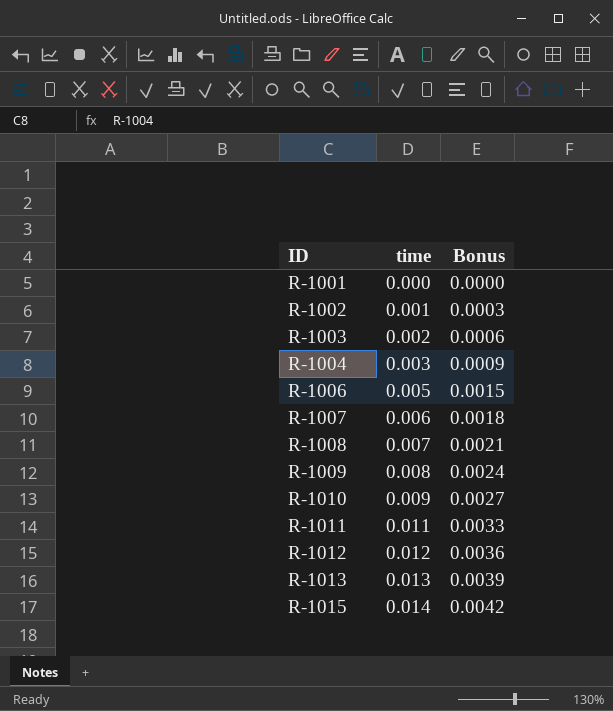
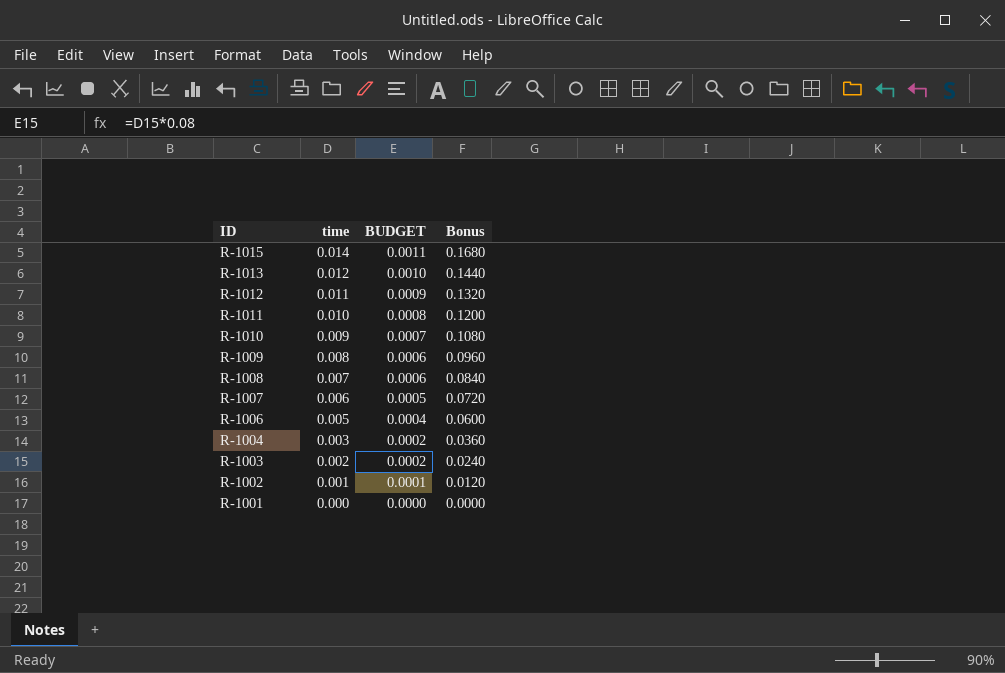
row order: ID ascending -> ID descending
column BUDGET | formula: none -> [time] * 0.08
column Bonus | formula: [time] * 0.3 -> [time] * 12
R-1013 | time: 0.013 -> 0.012
R-1012 | time: 0.012 -> 0.011
R-1011 | time: 0.011 -> 0.010

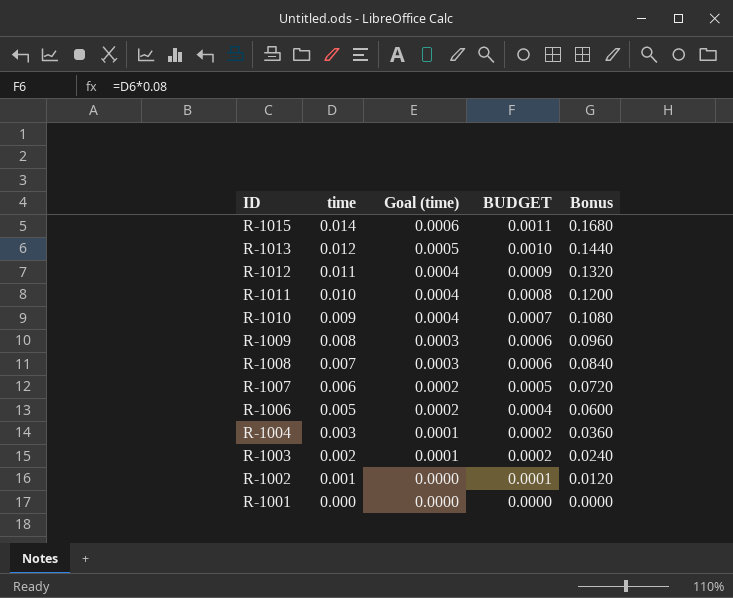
column Goal (time) | formula: none -> [time] * 0.04

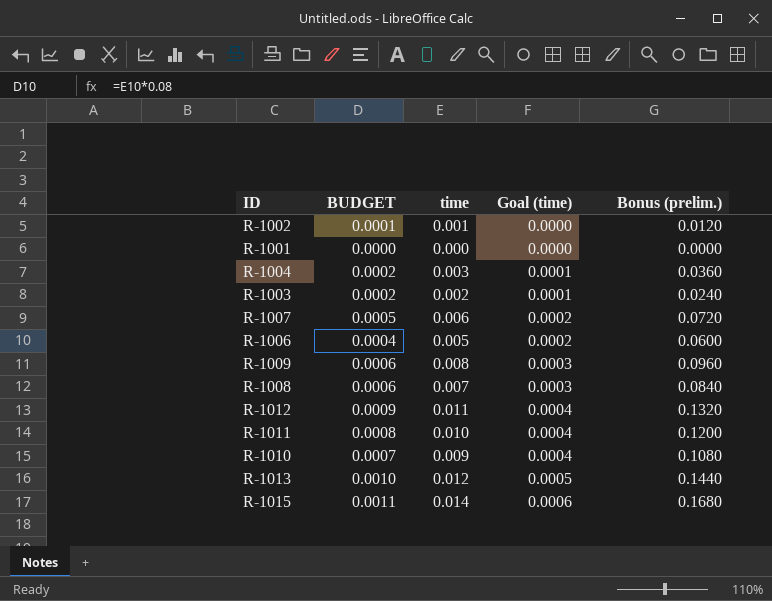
row order: ID descending -> Goal (time) ascending
column BUDGET | position: 4 -> 2
column name: Bonus -> Bonus (prelim.)

